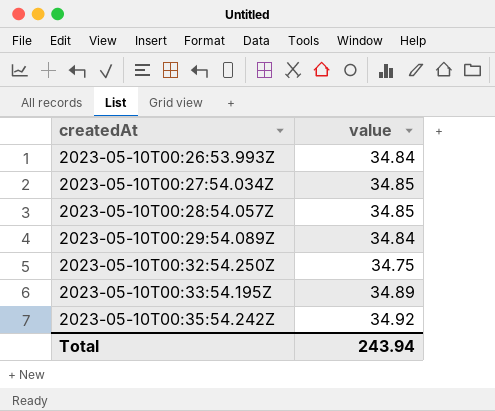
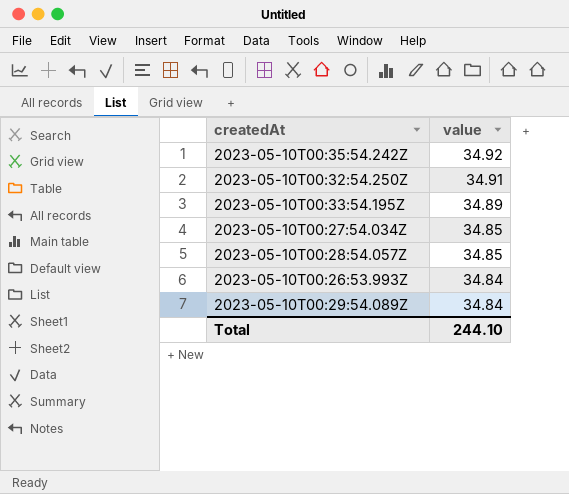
row order: createdAt ascending -> value descending
2023-05-10T00:32:54.250Z | value: 34.75 -> 34.91
Total | value: 243.94 -> 244.10

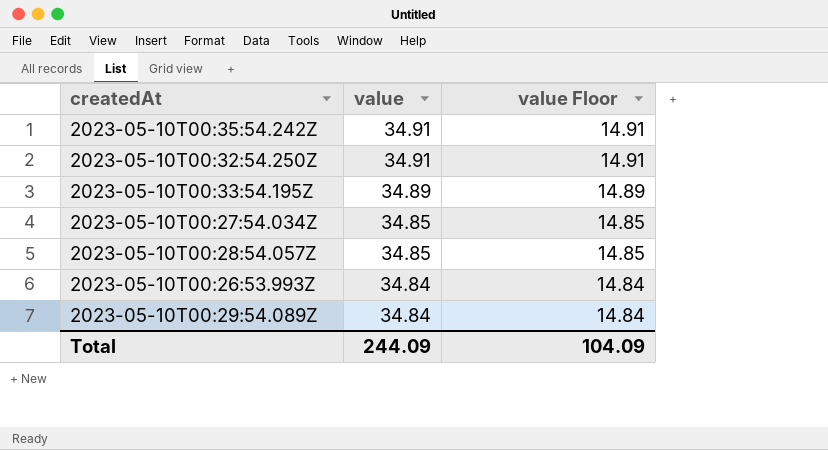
column value Floor | formula: none -> [value] - 20
2023-05-10T00:35:54.242Z | value: 34.92 -> 34.91
Total | value: 244.10 -> 244.09

